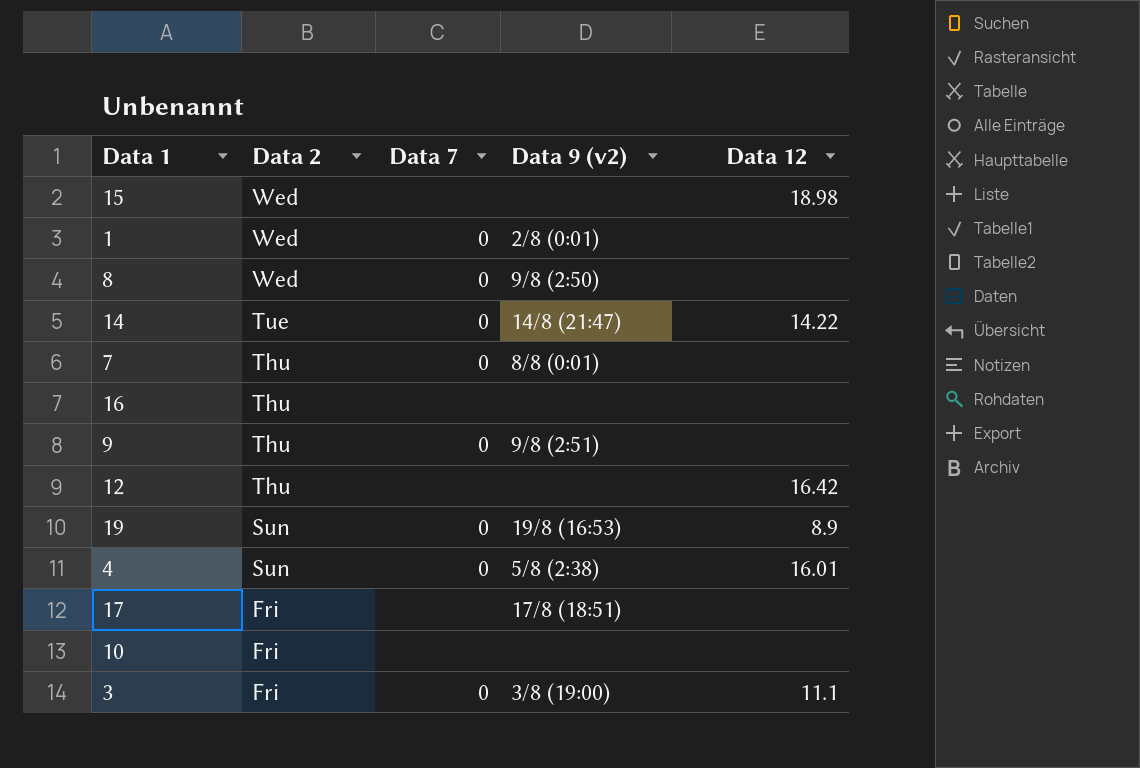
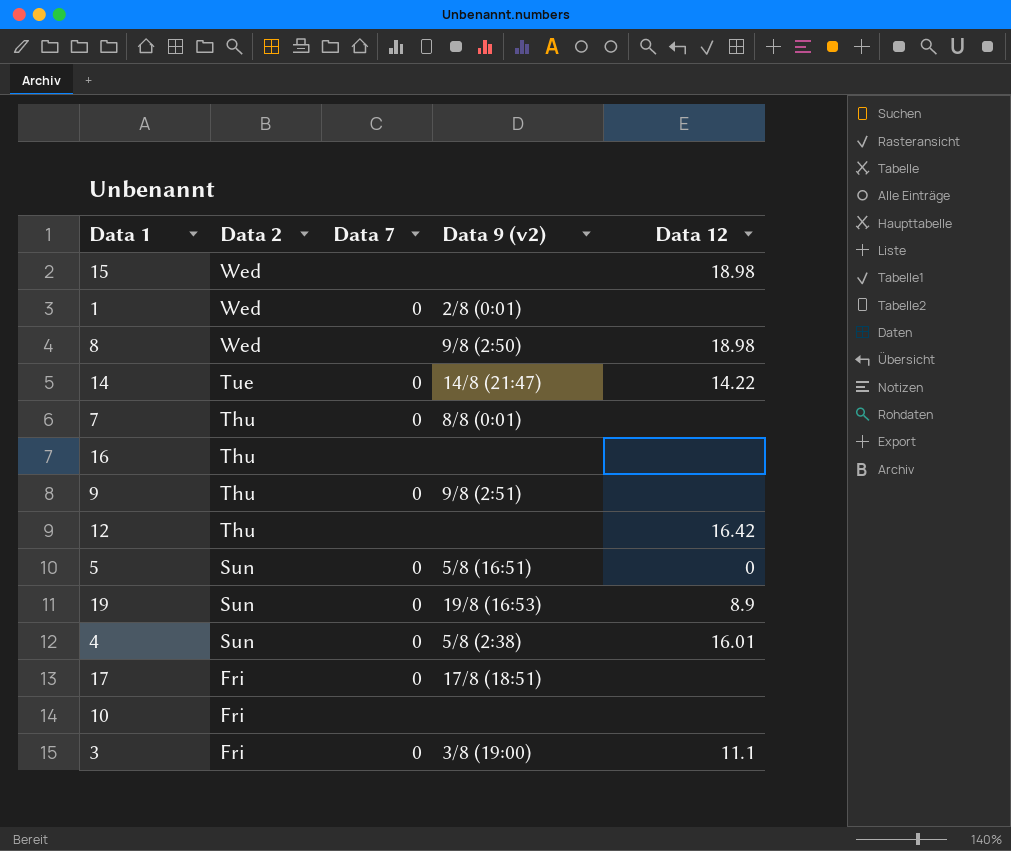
8 | Data 7: 0 -> none
8 | Data 12: none -> 18.98
row 5: none -> Sun | 0 | 5/8 (16:51) | 0
17 | Data 7: none -> 0

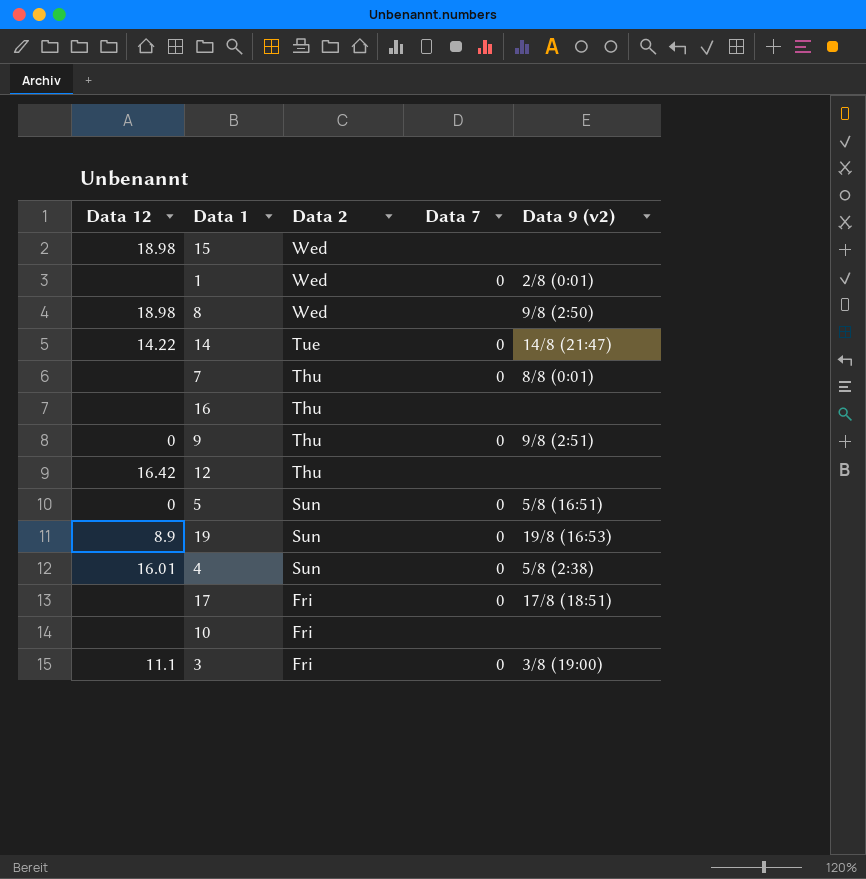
column Data 12 | position: 5 -> 1
9 | Data 12: none -> 0

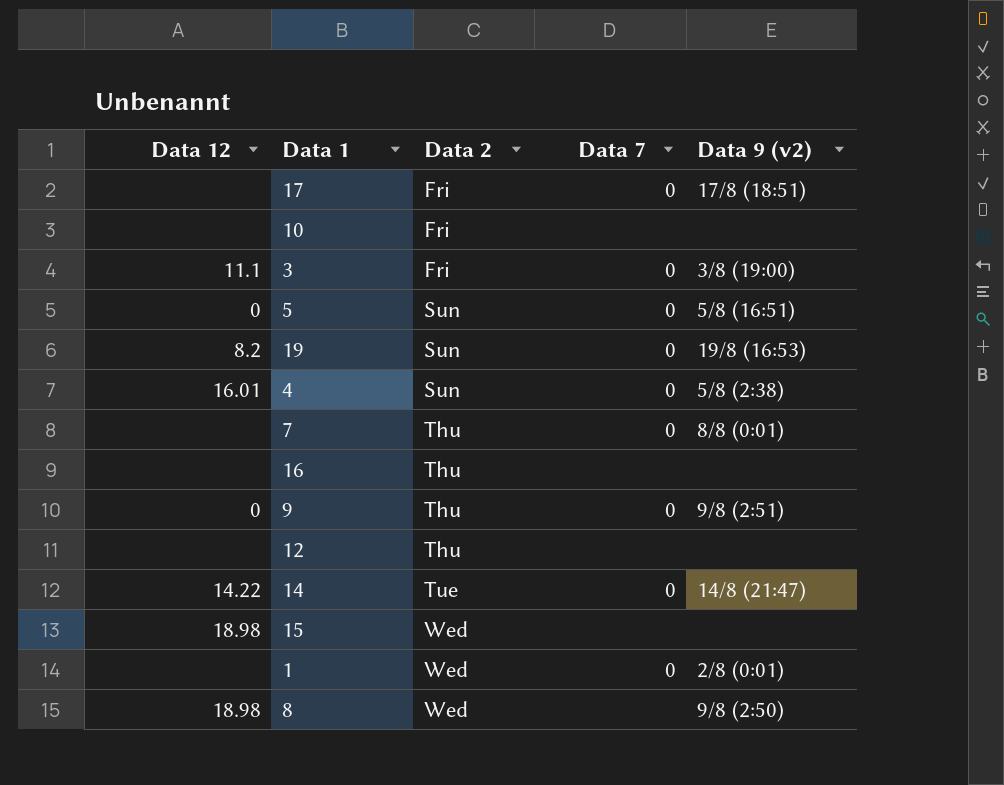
row order: Data 2 descending -> Data 2 ascending
19 | Data 12: 8.9 -> 8.2
12 | Data 12: 16.42 -> none

